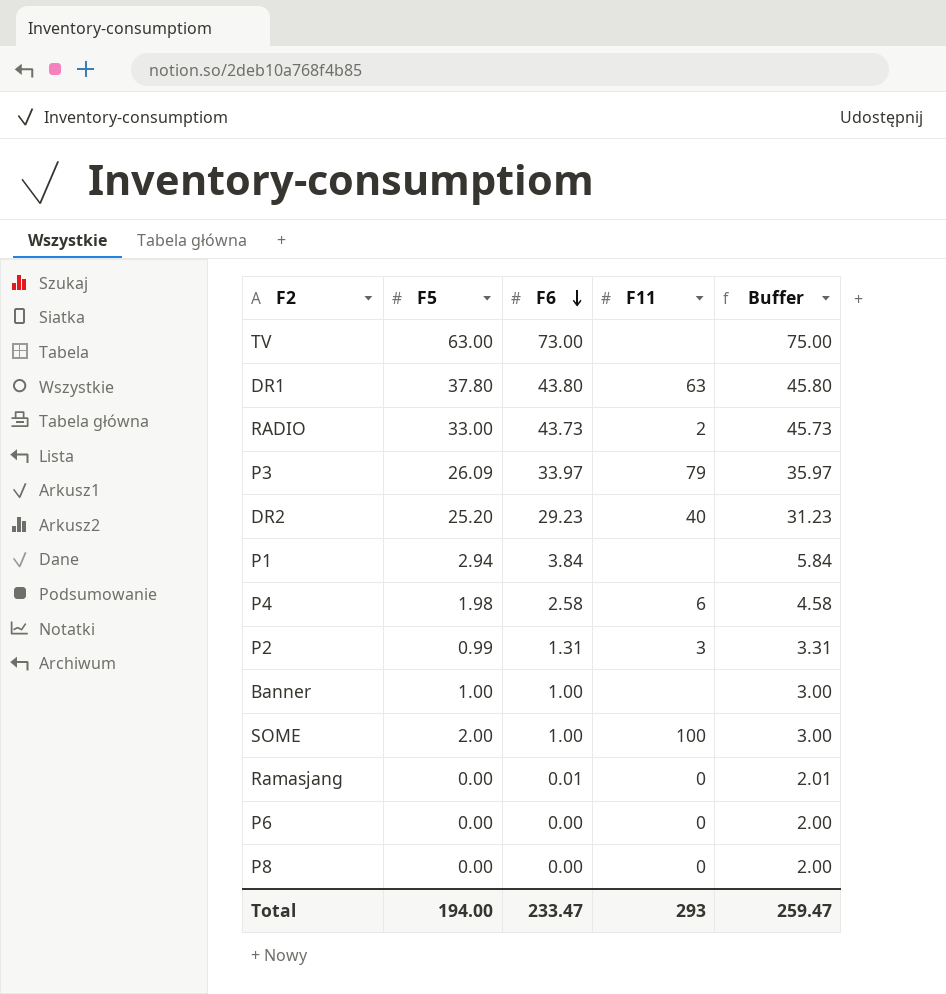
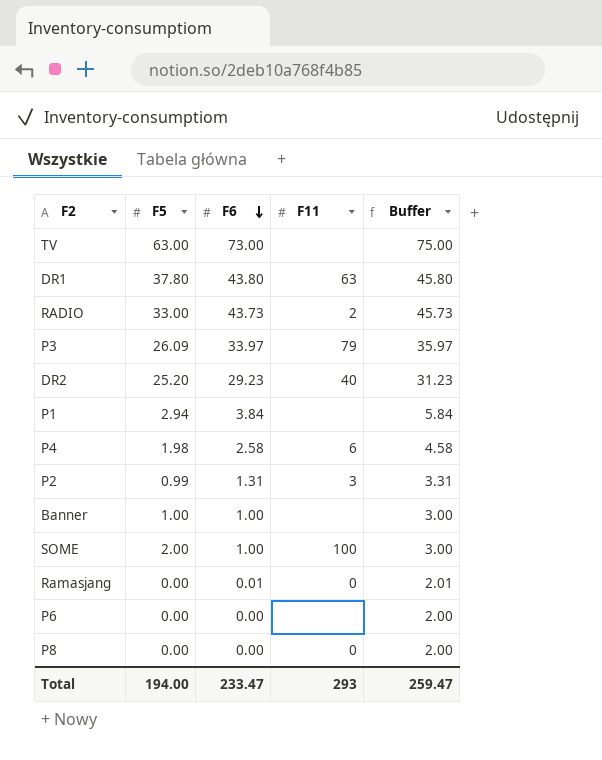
P6 | F11: 0 -> none

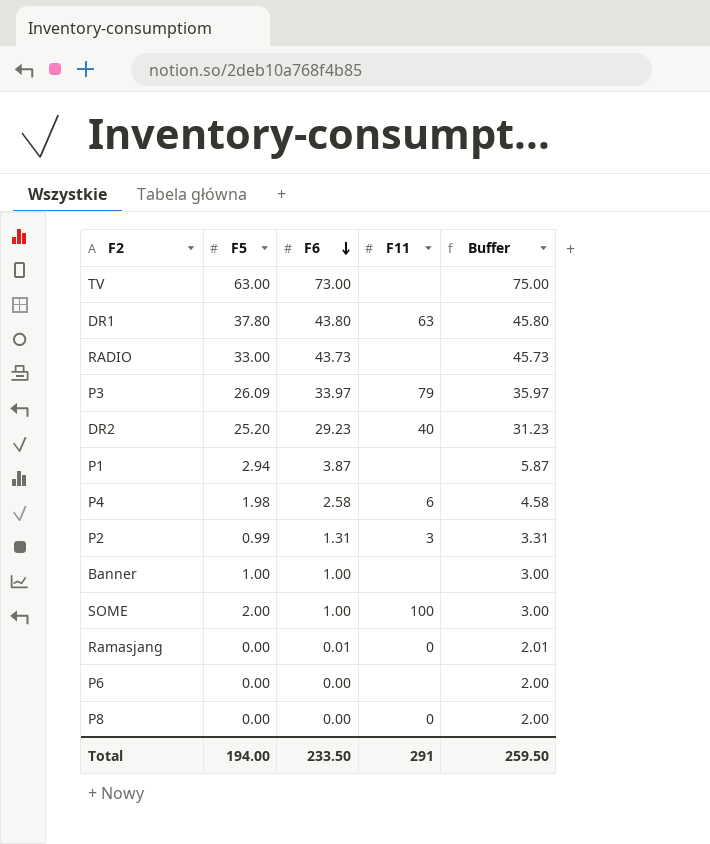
RADIO | F11: 2 -> none
P1 | F6: 3.84 -> 3.87
P1 | Buffer: 5.84 -> 5.87
Total | F6: 233.47 -> 233.50
Total | F11: 293 -> 291
Total | Buffer: 259.47 -> 259.50

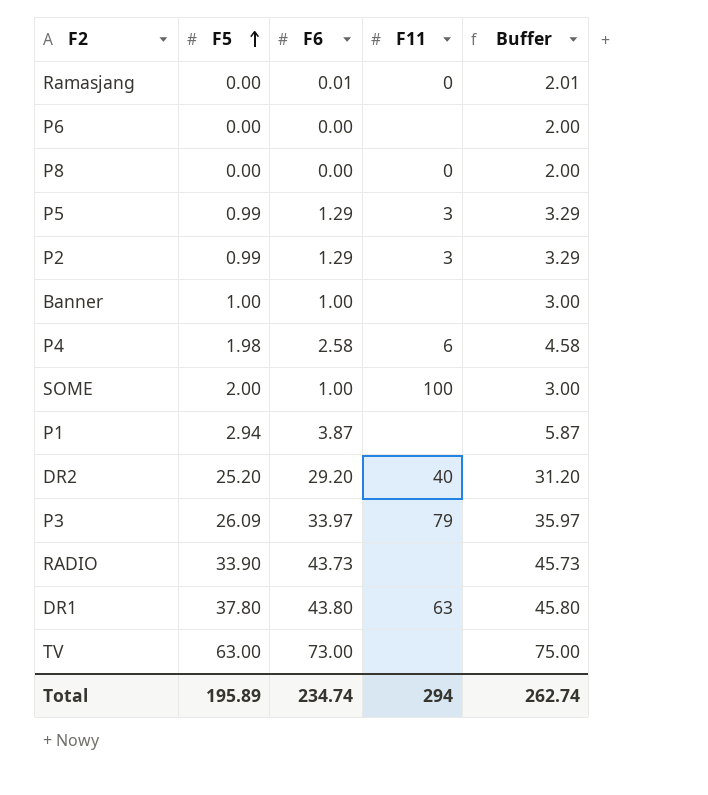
row order: F6 descending -> F5 ascending
row P5: none -> 0.99 | 1.29 | 3 | 3.29
P2 | F6: 1.31 -> 1.29
P2 | Buffer: 3.31 -> 3.29
DR2 | F6: 29.23 -> 29.20
DR2 | Buffer: 31.23 -> 31.20
RADIO | F5: 33.00 -> 33.90
Total | F5: 194.00 -> 195.89
Total | F6: 233.50 -> 234.74
Total | F11: 291 -> 294
Total | Buffer: 259.50 -> 262.74

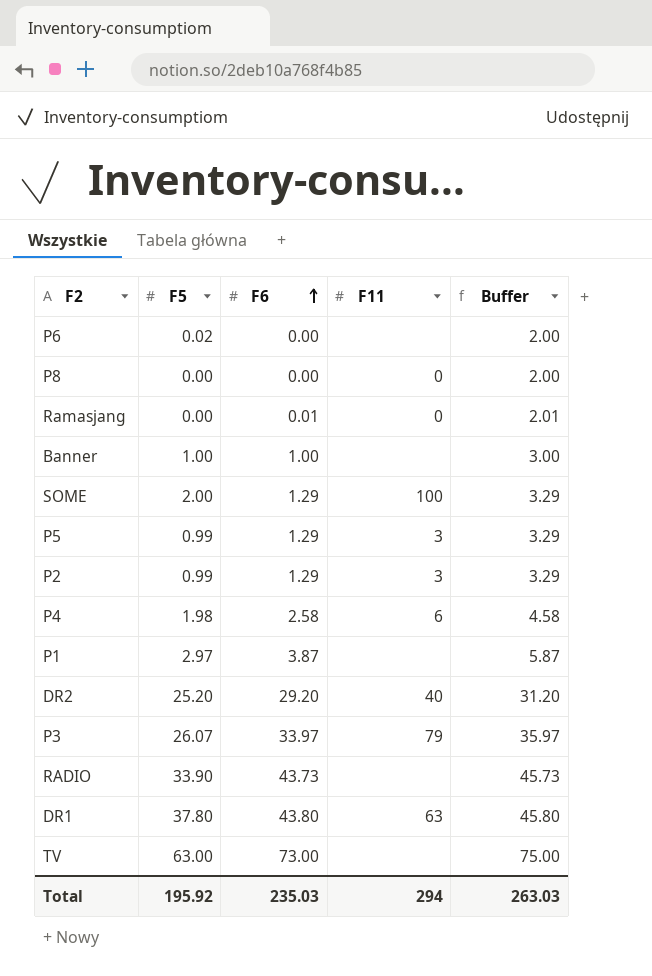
row order: F5 ascending -> F6 ascending
P6 | F5: 0.00 -> 0.02
SOME | F6: 1.00 -> 1.29
SOME | Buffer: 3.00 -> 3.29
P1 | F5: 2.94 -> 2.97
P3 | F5: 26.09 -> 26.07
Total | F5: 195.89 -> 195.92
Total | F6: 234.74 -> 235.03
Total | Buffer: 262.74 -> 263.03

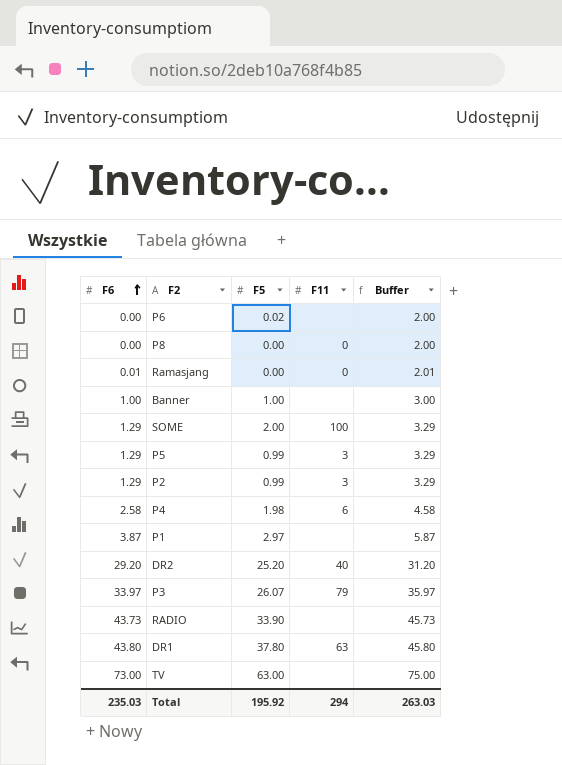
column F6 | position: 3 -> 1

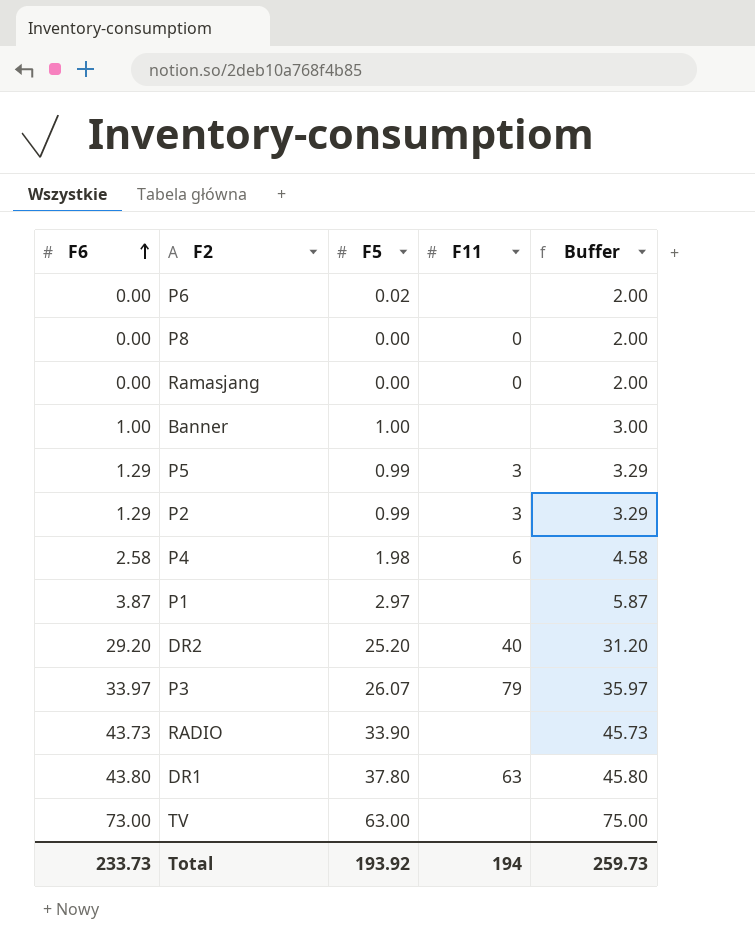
row SOME: 1.29 | 2.00 | 100 | 3.29 -> none
Ramasjang | F6: 0.01 -> 0.00
Ramasjang | Buffer: 2.01 -> 2.00
Total | F6: 235.03 -> 233.73
Total | F5: 195.92 -> 193.92
Total | F11: 294 -> 194
Total | Buffer: 263.03 -> 259.73

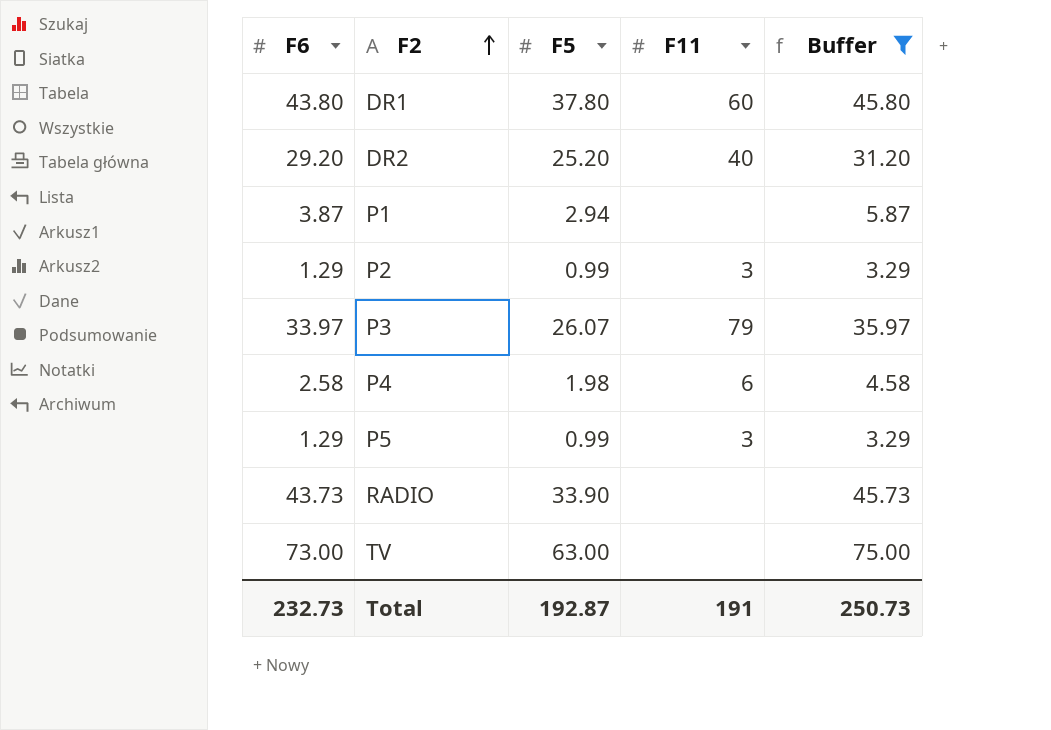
filter: none -> Buffer >= 3.29
row order: F6 ascending -> F2 ascending
DR1 | F11: 63 -> 60
P1 | F5: 2.97 -> 2.94
Total | F6: 233.73 -> 232.73
Total | F5: 193.92 -> 192.87
Total | F11: 194 -> 191
Total | Buffer: 259.73 -> 250.73

